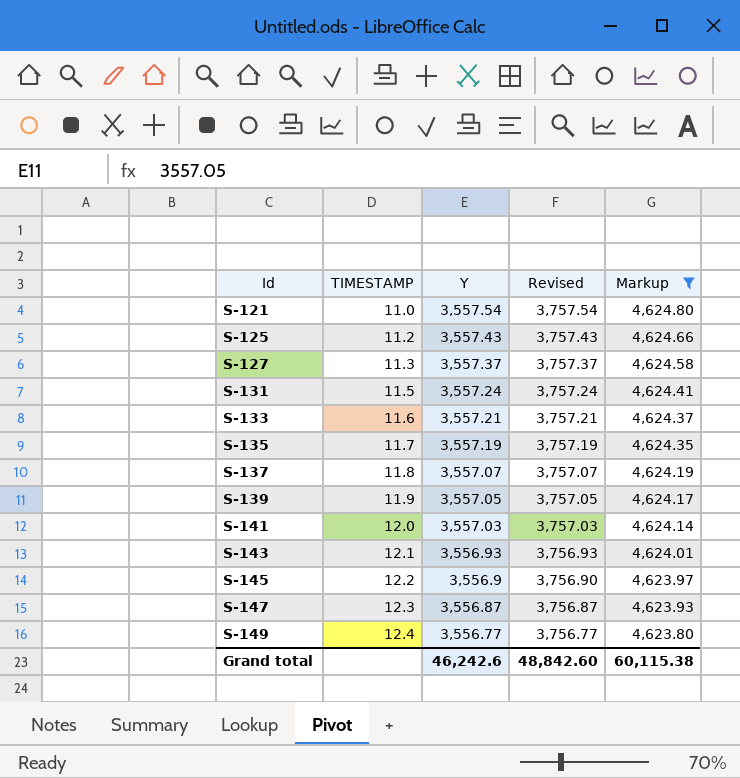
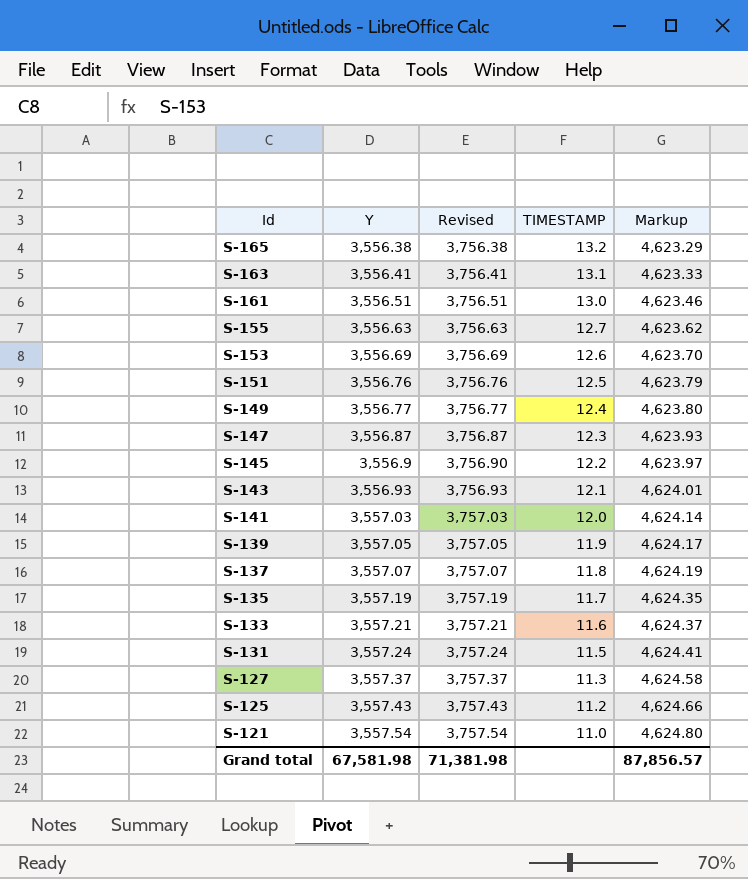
filter: Markup >= 4,623.80 -> none
row order: Id ascending -> Id descending
column TIMESTAMP | position: 2 -> 4
Grand total | Y: 46,242.6 -> 67,581.98
Grand total | Revised: 48,842.60 -> 71,381.98
Grand total | Markup: 60,115.38 -> 87,856.57

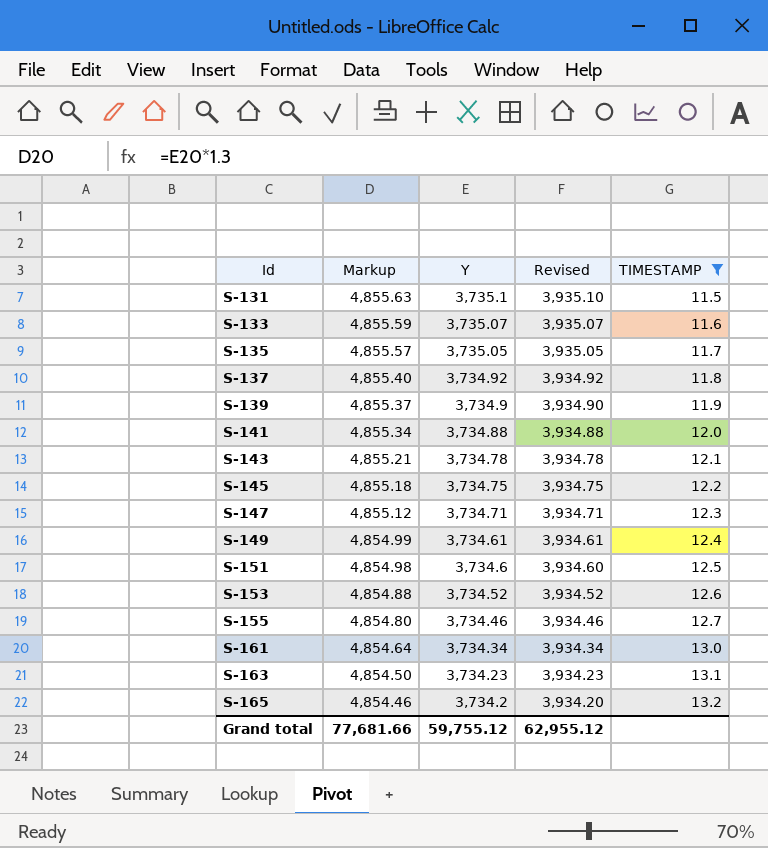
filter: none -> TIMESTAMP >= 11.5
row order: Id descending -> Id ascending
column Markup | position: 5 -> 2
S-131 | Markup: 4,624.41 -> 4,855.63
S-131 | Y: 3,557.24 -> 3,735.1
S-131 | Revised: 3,757.24 -> 3,935.10
S-133 | Markup: 4,624.37 -> 4,855.59
S-133 | Y: 3,557.21 -> 3,735.07
S-133 | Revised: 3,757.21 -> 3,935.07
S-135 | Markup: 4,624.35 -> 4,855.57
S-135 | Y: 3,557.19 -> 3,735.05
S-135 | Revised: 3,757.19 -> 3,935.05
S-137 | Markup: 4,624.19 -> 4,855.40
S-137 | Y: 3,557.07 -> 3,734.92
S-137 | Revised: 3,757.07 -> 3,934.92
S-139 | Markup: 4,624.17 -> 4,855.37
S-139 | Y: 3,557.05 -> 3,734.9
S-139 | Revised: 3,757.05 -> 3,934.90
S-141 | Markup: 4,624.14 -> 4,855.34
S-141 | Y: 3,557.03 -> 3,734.88
S-141 | Revised: 3,757.03 -> 3,934.88
S-143 | Markup: 4,624.01 -> 4,855.21
S-143 | Y: 3,556.93 -> 3,734.78
S-143 | Revised: 3,756.93 -> 3,934.78
S-145 | Markup: 4,623.97 -> 4,855.18
S-145 | Y: 3,556.9 -> 3,734.75
S-145 | Revised: 3,756.90 -> 3,934.75
S-147 | Markup: 4,623.93 -> 4,855.12
S-147 | Y: 3,556.87 -> 3,734.71
S-147 | Revised: 3,756.87 -> 3,934.71
S-149 | Markup: 4,623.80 -> 4,854.99
S-149 | Y: 3,556.77 -> 3,734.61
S-149 | Revised: 3,756.77 -> 3,934.61
S-151 | Markup: 4,623.79 -> 4,854.98
S-151 | Y: 3,556.76 -> 3,734.6
S-151 | Revised: 3,756.76 -> 3,934.60
S-153 | Markup: 4,623.70 -> 4,854.88
S-153 | Y: 3,556.69 -> 3,734.52
S-153 | Revised: 3,756.69 -> 3,934.52
S-155 | Markup: 4,623.62 -> 4,854.80
S-155 | Y: 3,556.63 -> 3,734.46
S-155 | Revised: 3,756.63 -> 3,934.46
S-161 | Markup: 4,623.46 -> 4,854.64
S-161 | Y: 3,556.51 -> 3,734.34
S-161 | Revised: 3,756.51 -> 3,934.34
S-163 | Markup: 4,623.33 -> 4,854.50
S-163 | Y: 3,556.41 -> 3,734.23
S-163 | Revised: 3,756.41 -> 3,934.23
S-165 | Markup: 4,623.29 -> 4,854.46
S-165 | Y: 3,556.38 -> 3,734.2
S-165 | Revised: 3,756.38 -> 3,934.20
Grand total | Markup: 87,856.57 -> 77,681.66
Grand total | Y: 67,581.98 -> 59,755.12
Grand total | Revised: 71,381.98 -> 62,955.12

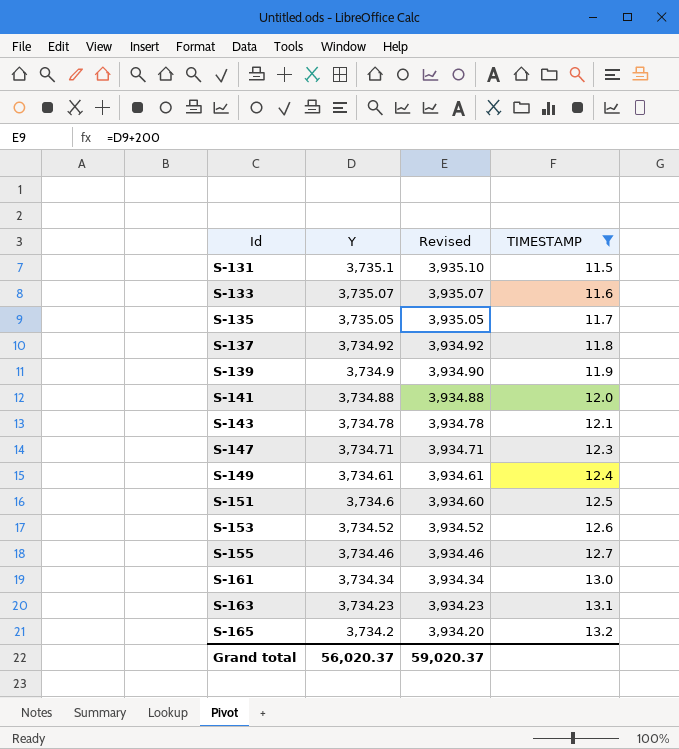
column Markup | formula: [Y] * 1.3 -> none
row S-145: 4,855.18 | 3,734.75 | 3,934.75 | 12.2 -> none
Grand total | Y: 59,755.12 -> 56,020.37
Grand total | Revised: 62,955.12 -> 59,020.37

